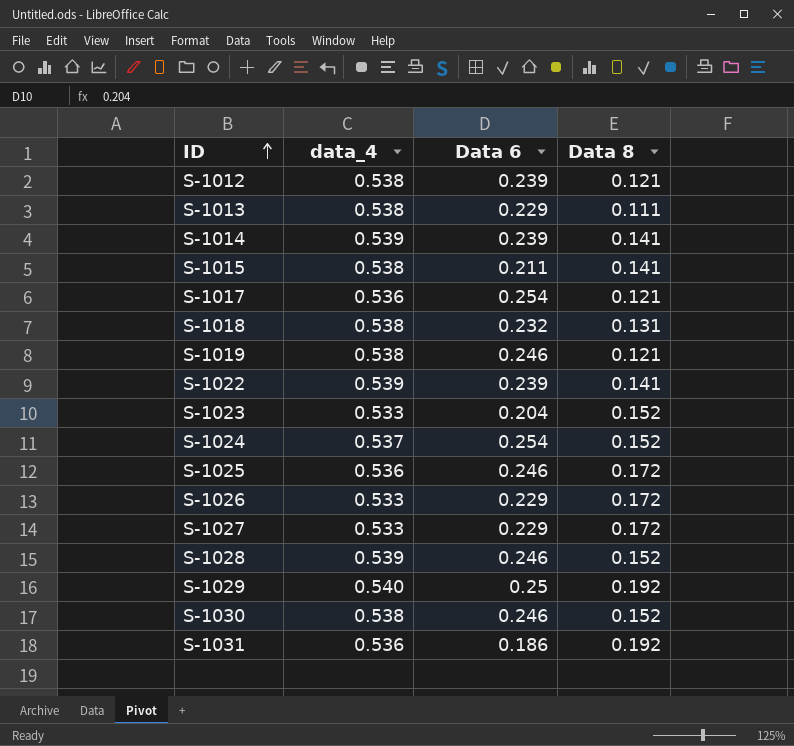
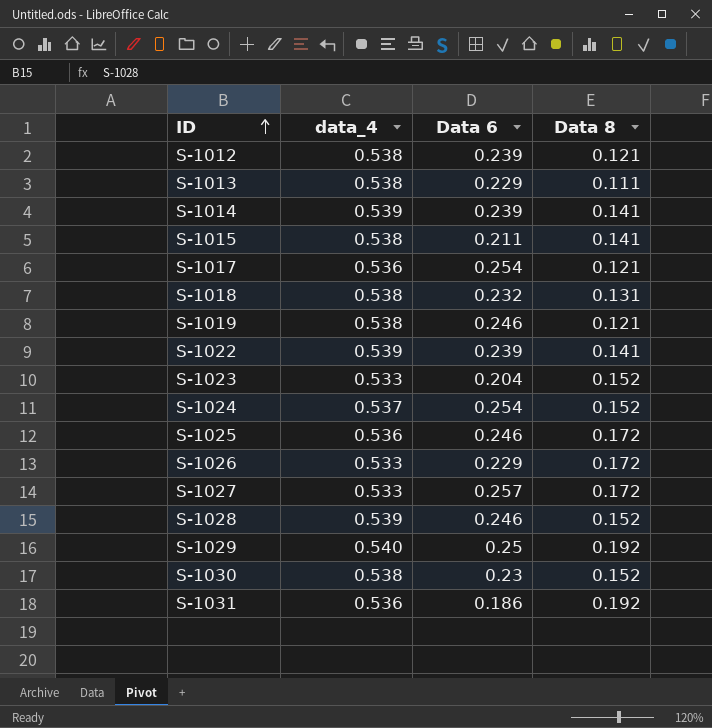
S-1027 | Data 6: 0.229 -> 0.257
S-1030 | Data 6: 0.246 -> 0.23

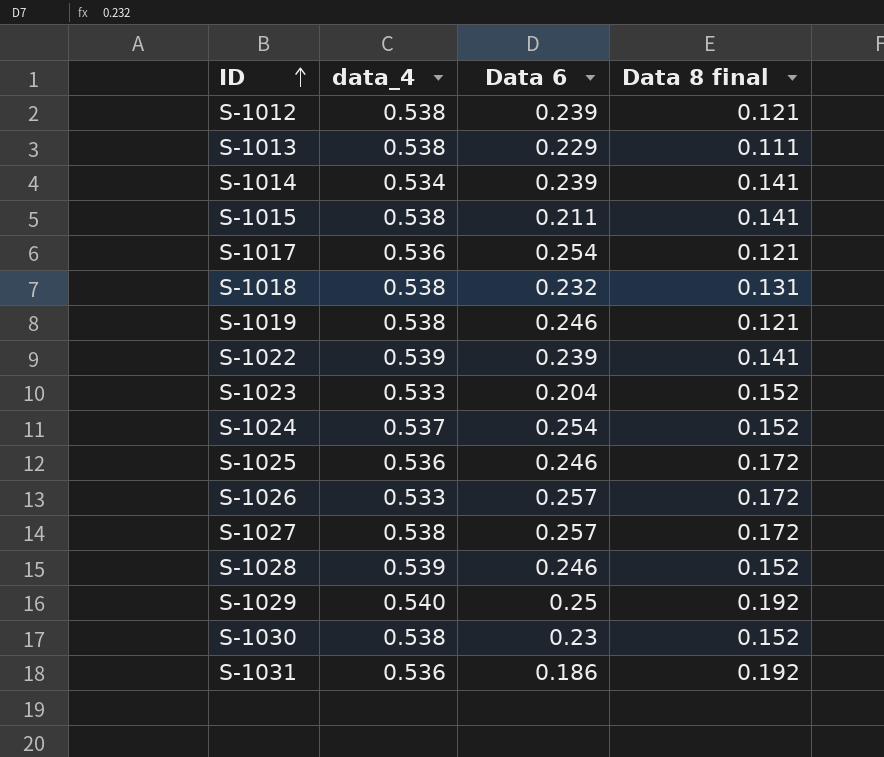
column name: Data 8 -> Data 8 final
S-1014 | data_4: 0.539 -> 0.534
S-1026 | Data 6: 0.229 -> 0.257
S-1027 | data_4: 0.533 -> 0.538

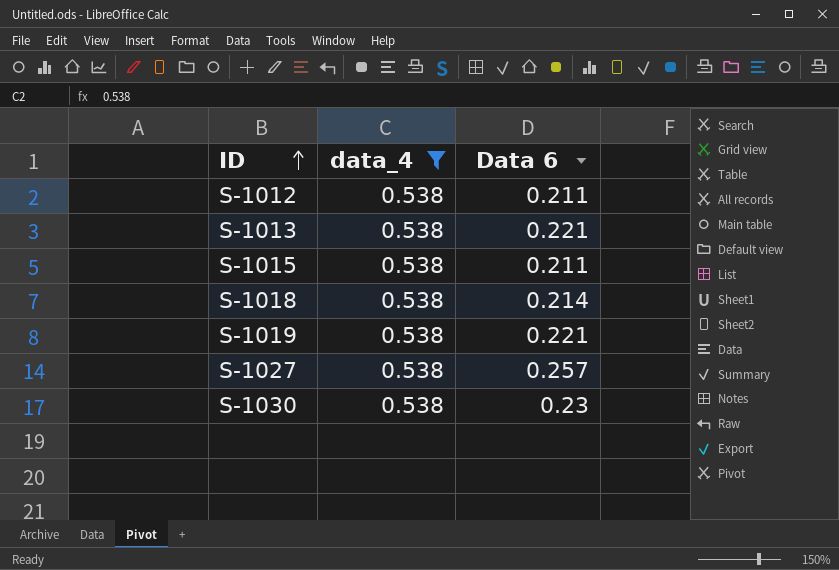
filter: none -> data_4 = 0.538
column Data 8 final | position: 4 -> none
S-1012 | Data 6: 0.239 -> 0.211
S-1013 | Data 6: 0.229 -> 0.221
S-1018 | Data 6: 0.232 -> 0.214
S-1019 | Data 6: 0.246 -> 0.221

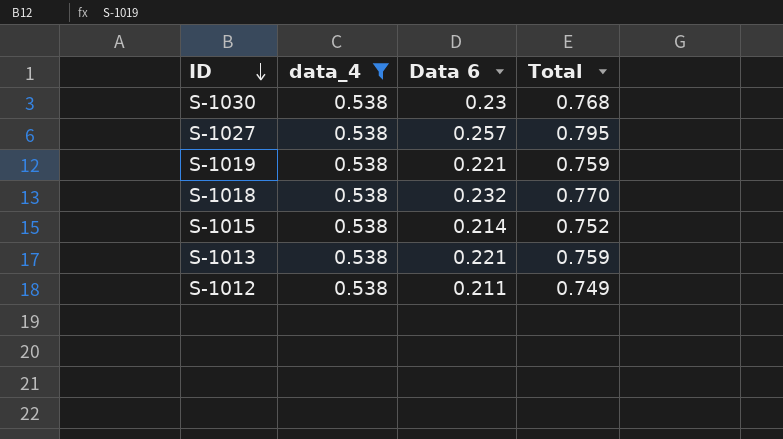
row order: ID ascending -> ID descending
column Total | formula: none -> [data_4] + [Data 6]
S-1018 | Data 6: 0.214 -> 0.232
S-1015 | Data 6: 0.211 -> 0.214

